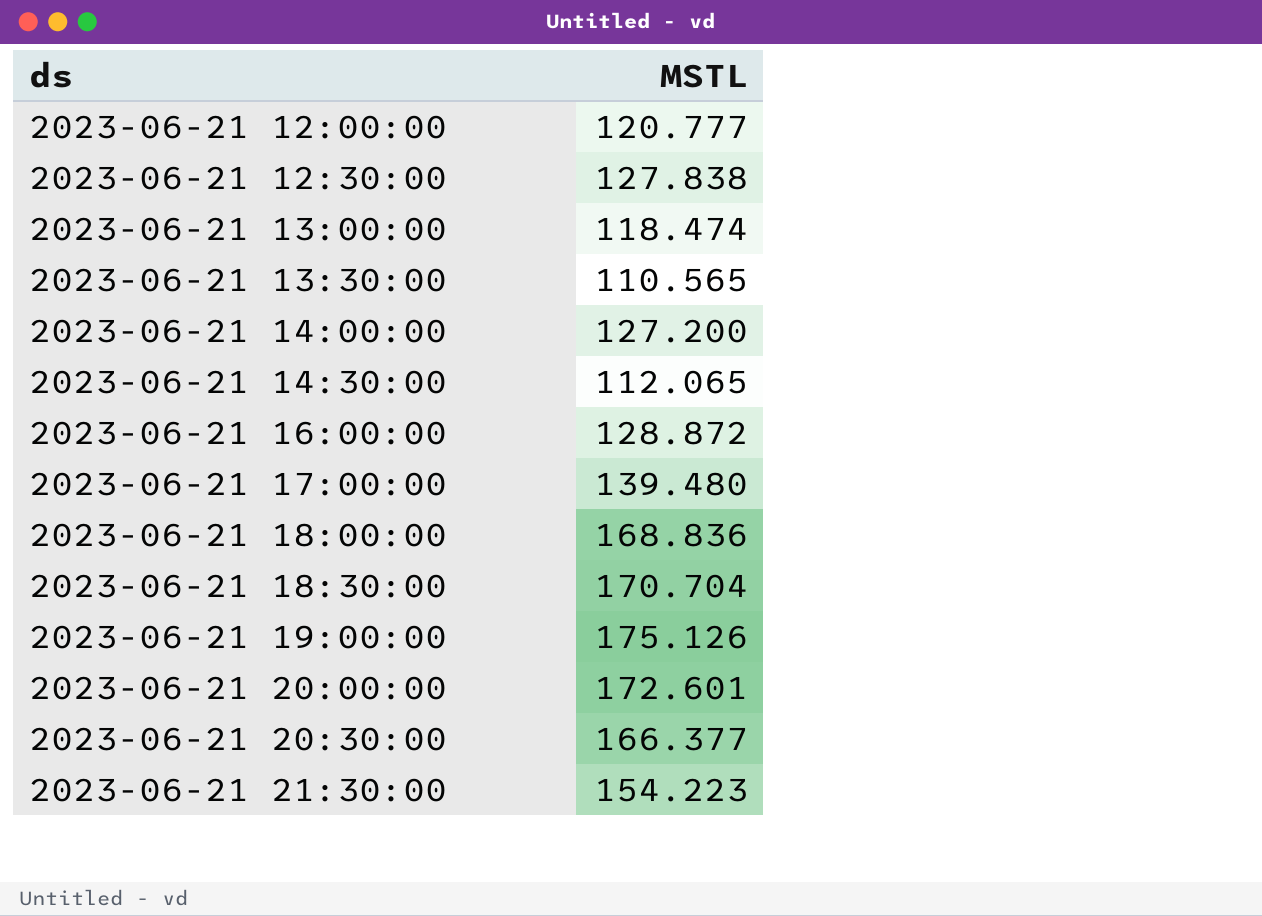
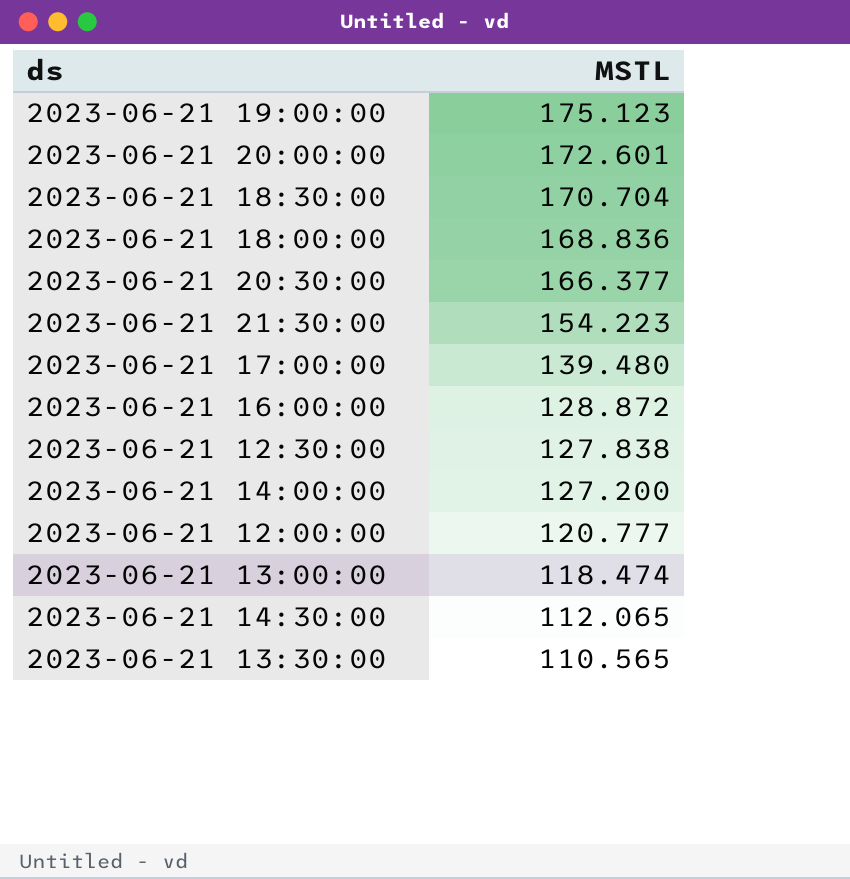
row order: ds ascending -> MSTL descending
2023-06-21 19:00:00 | MSTL: 175.126 -> 175.123

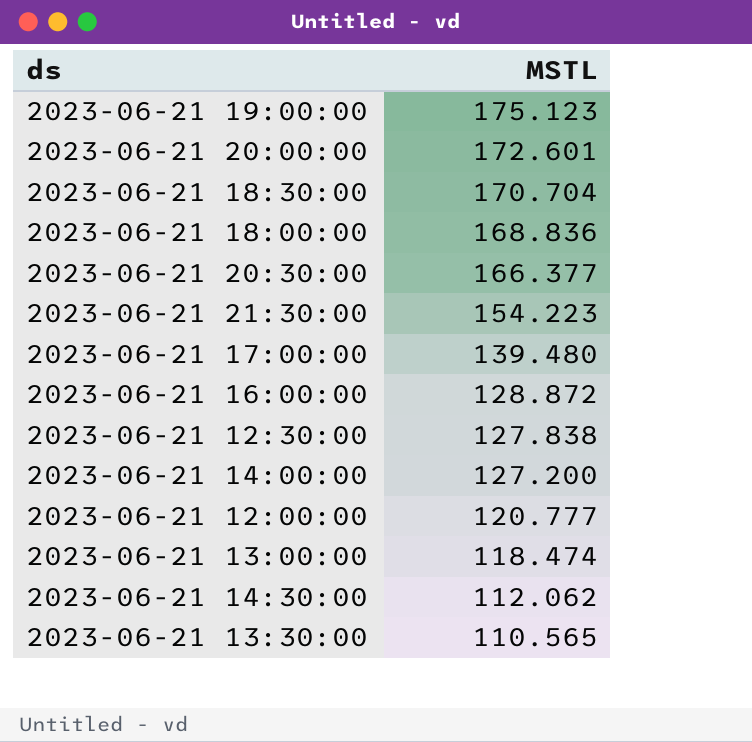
2023-06-21 14:30:00 | MSTL: 112.065 -> 112.062

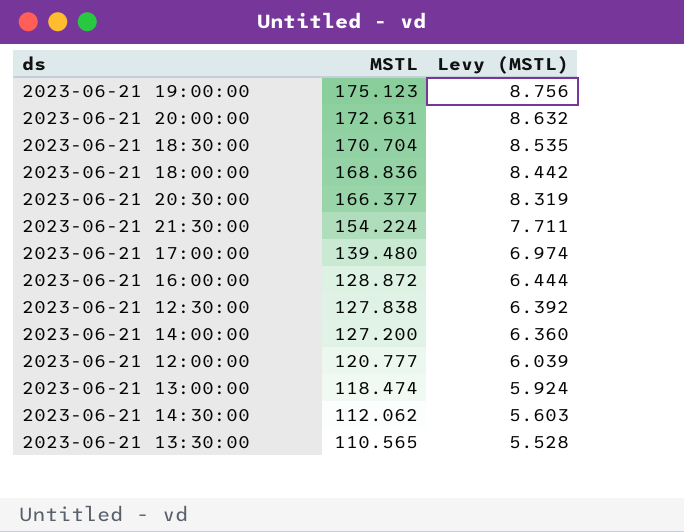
column Levy (MSTL) | formula: none -> [MSTL] * 0.05
2023-06-21 20:00:00 | MSTL: 172.601 -> 172.631
2023-06-21 21:30:00 | MSTL: 154.223 -> 154.224

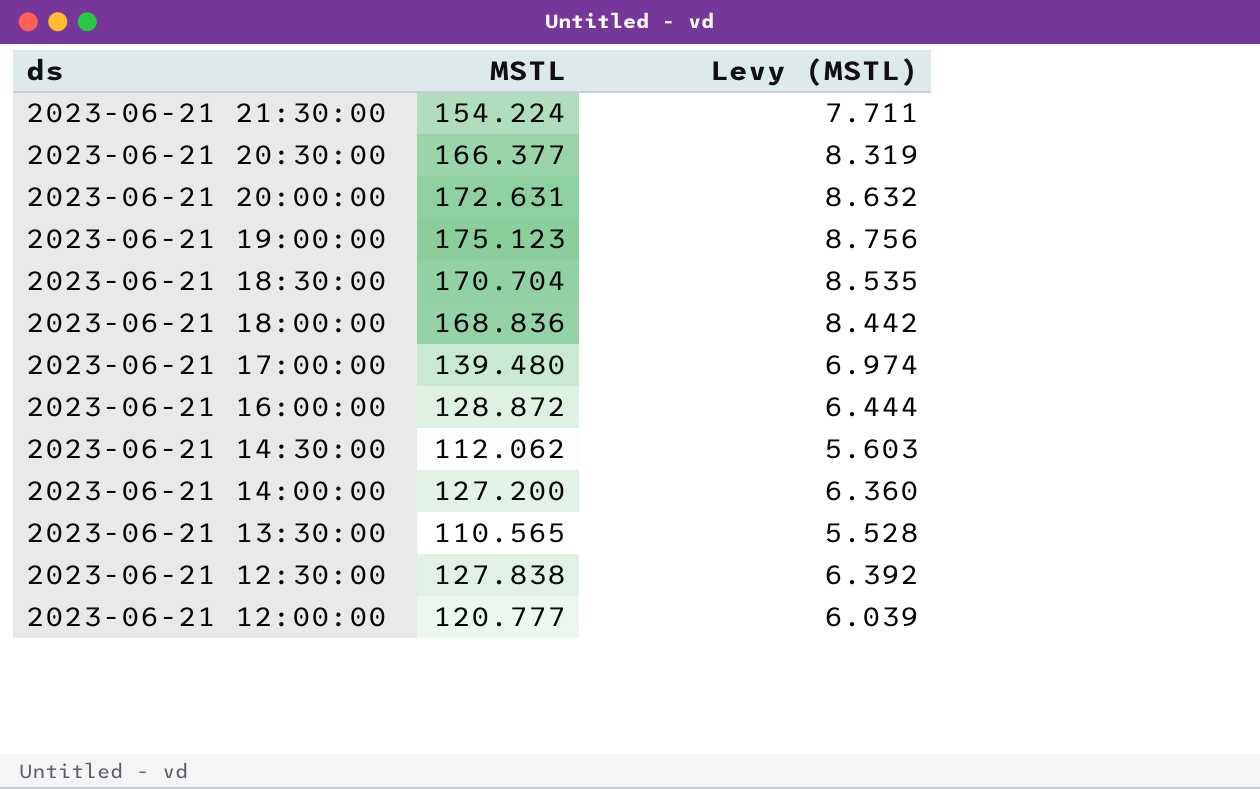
row order: MSTL descending -> ds descending
row 2023-06-21 13:00:00: 118.474 | 5.924 -> none

